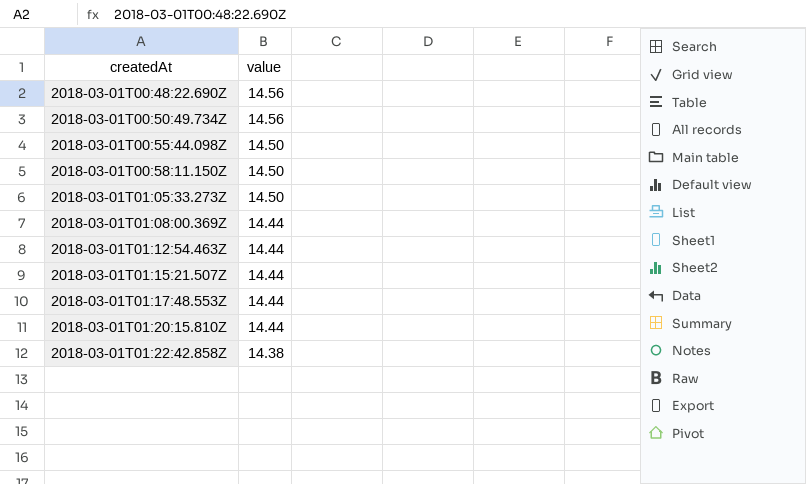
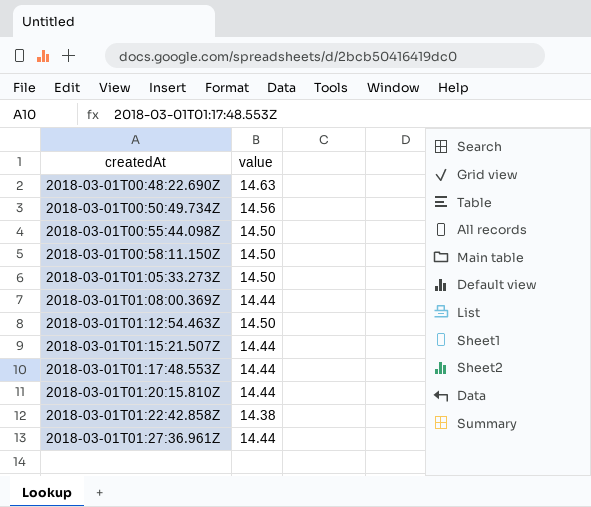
2018-03-01T00:48:22.690Z | value: 14.56 -> 14.63
2018-03-01T01:12:54.463Z | value: 14.44 -> 14.50
row 2018-03-01T01:27:36.961Z: none -> 14.44

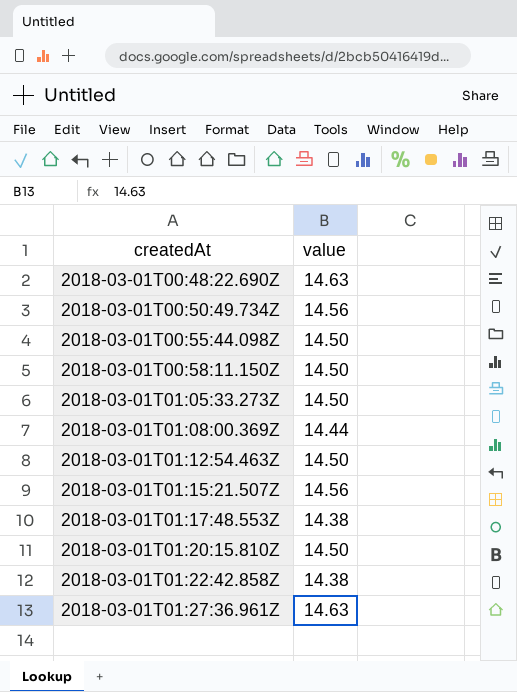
2018-03-01T01:15:21.507Z | value: 14.44 -> 14.56
2018-03-01T01:17:48.553Z | value: 14.44 -> 14.38
2018-03-01T01:20:15.810Z | value: 14.44 -> 14.50
2018-03-01T01:27:36.961Z | value: 14.44 -> 14.63

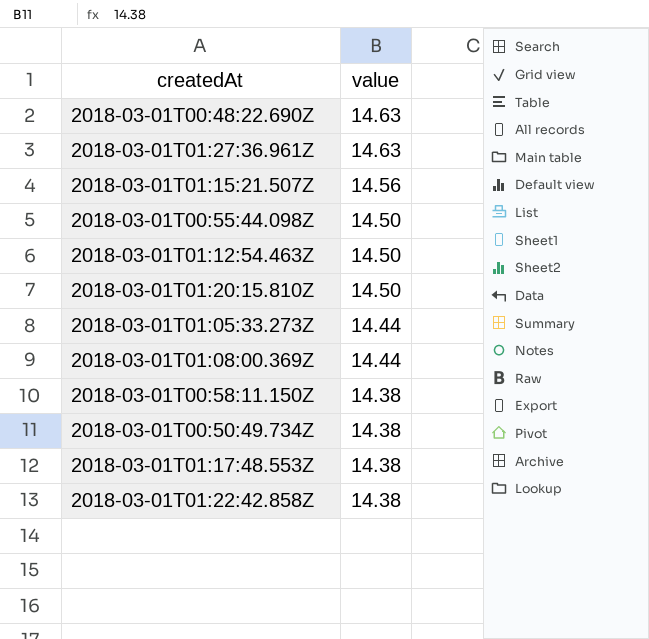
row order: createdAt ascending -> value descending
2018-03-01T01:05:33.273Z | value: 14.50 -> 14.44
2018-03-01T00:58:11.150Z | value: 14.50 -> 14.38
2018-03-01T00:50:49.734Z | value: 14.56 -> 14.38

